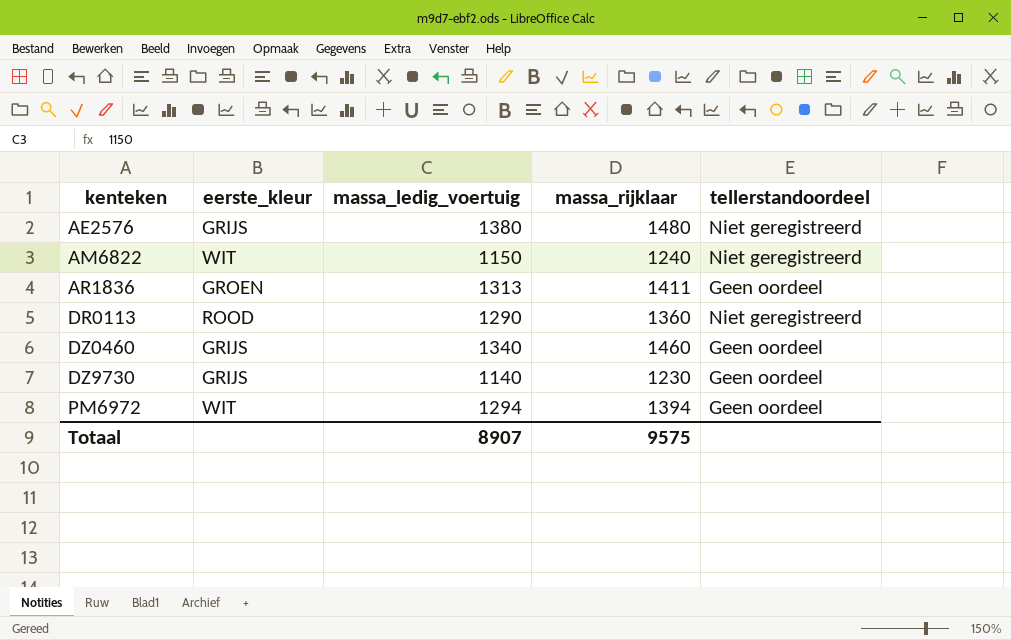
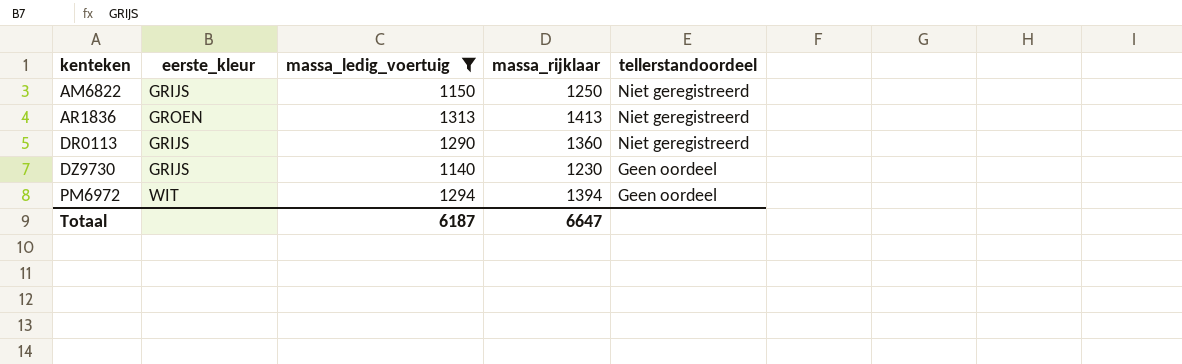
filter: none -> massa_ledig_voertuig <= 1313
AM6822 | eerste_kleur: WIT -> GRIJS
AM6822 | massa_rijklaar: 1240 -> 1250
AR1836 | massa_rijklaar: 1411 -> 1413
AR1836 | tellerstandoordeel: Geen oordeel -> Niet geregistreerd
DR0113 | eerste_kleur: ROOD -> GRIJS
Totaal | massa_ledig_voertuig: 8907 -> 6187
Totaal | massa_rijklaar: 9575 -> 6647

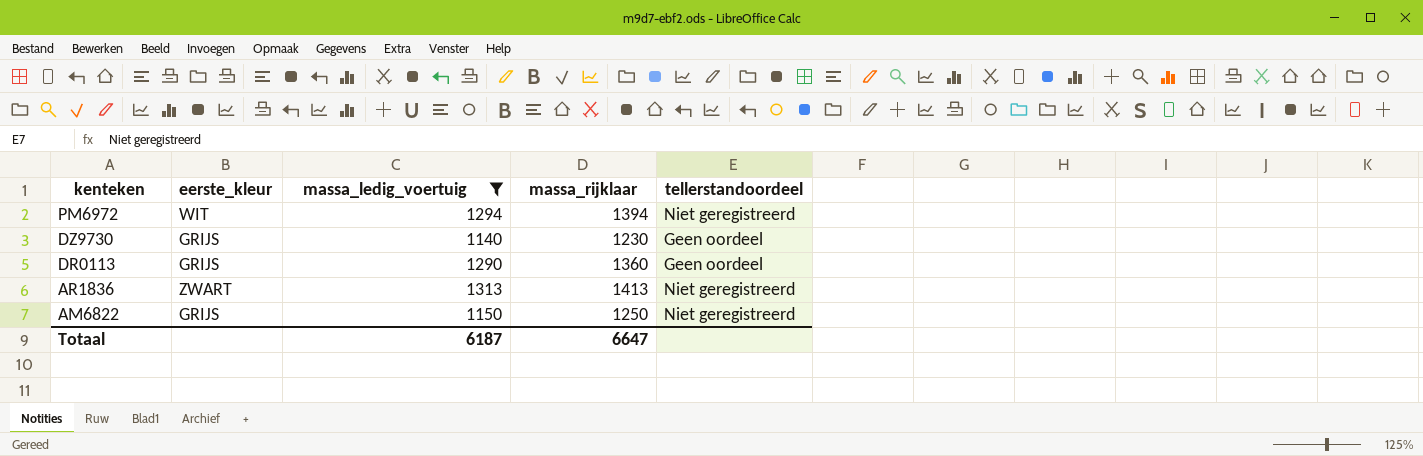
row order: kenteken ascending -> kenteken descending
PM6972 | tellerstandoordeel: Geen oordeel -> Niet geregistreerd
DR0113 | tellerstandoordeel: Niet geregistreerd -> Geen oordeel
AR1836 | eerste_kleur: GROEN -> ZWART

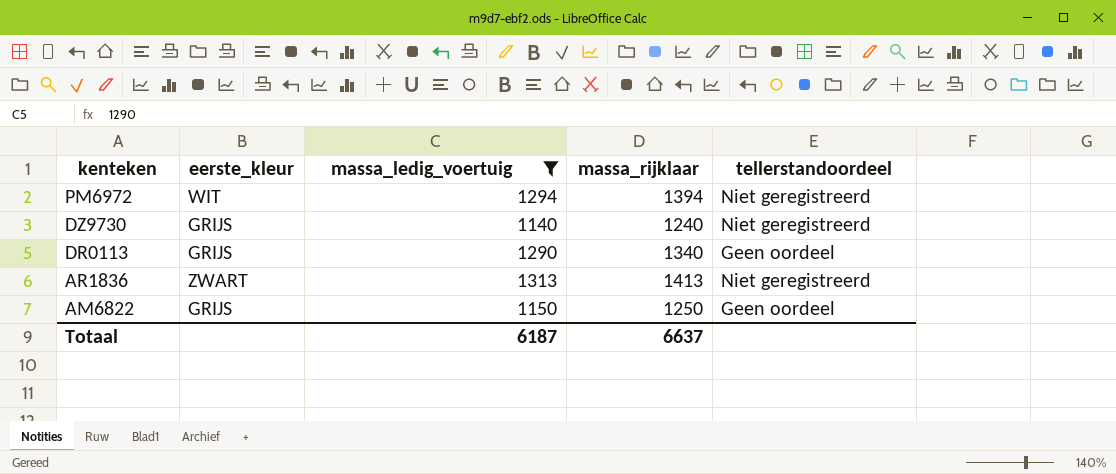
DZ9730 | massa_rijklaar: 1230 -> 1240
DZ9730 | tellerstandoordeel: Geen oordeel -> Niet geregistreerd
DR0113 | massa_rijklaar: 1360 -> 1340
AM6822 | tellerstandoordeel: Niet geregistreerd -> Geen oordeel
Totaal | massa_rijklaar: 6647 -> 6637

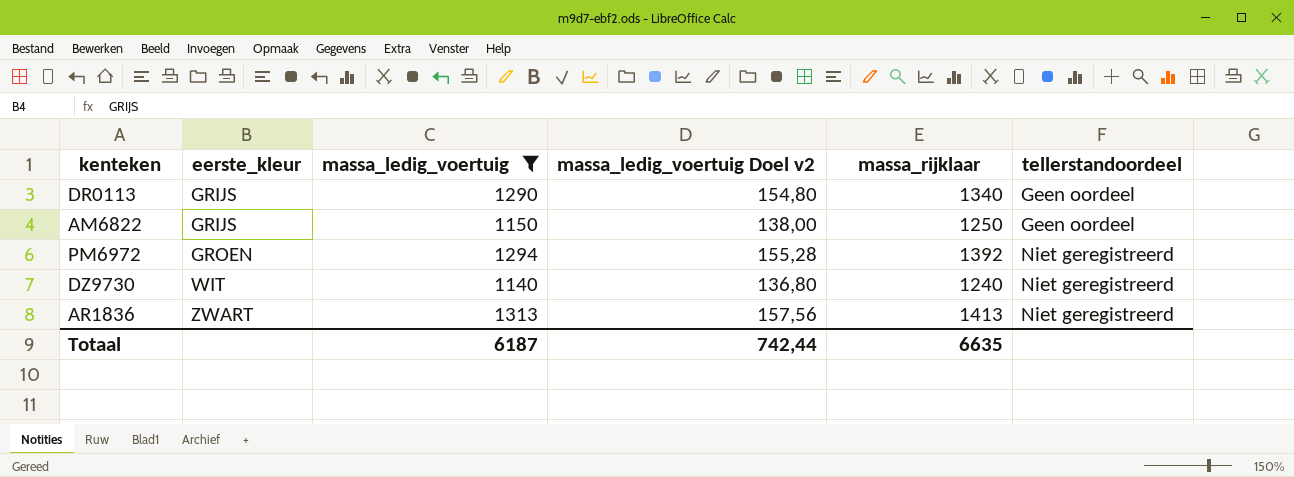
row order: kenteken descending -> eerste_kleur ascending
column massa_ledig_voertuig Doel v2 | formula: none -> [massa_ledig_voertuig] * 0,12
PM6972 | eerste_kleur: WIT -> GROEN
PM6972 | massa_rijklaar: 1394 -> 1392
DZ9730 | eerste_kleur: GRIJS -> WIT
Totaal | massa_rijklaar: 6637 -> 6635

